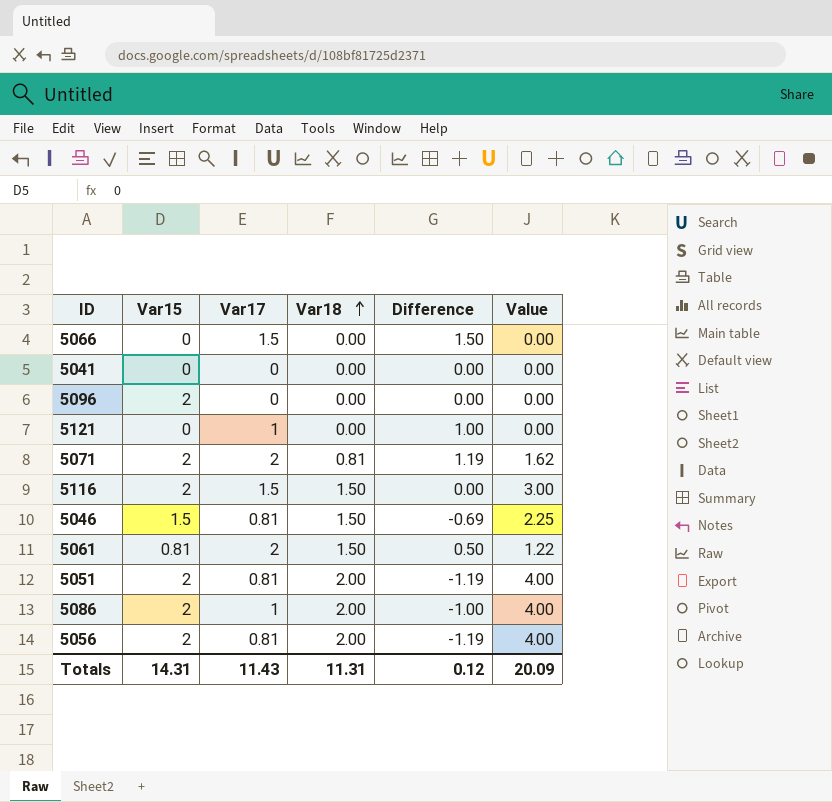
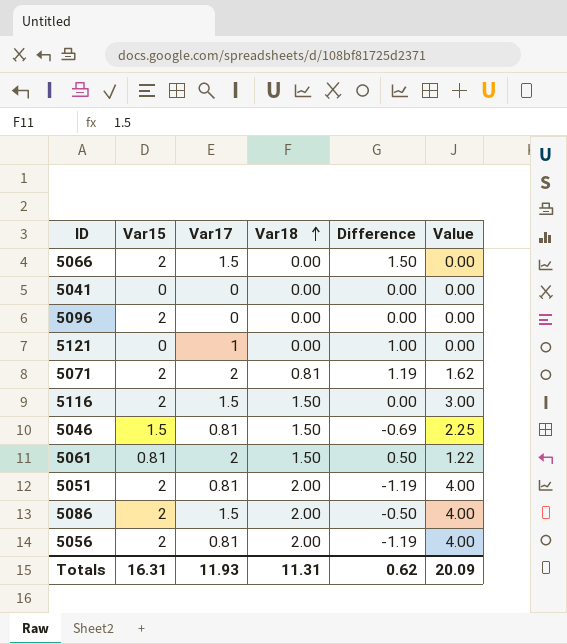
5066 | Var15: 0 -> 2
5086 | Var17: 1 -> 1.5
5086 | Difference: -1.00 -> -0.50
Totals | Var15: 14.31 -> 16.31
Totals | Var17: 11.43 -> 11.93
Totals | Difference: 0.12 -> 0.62

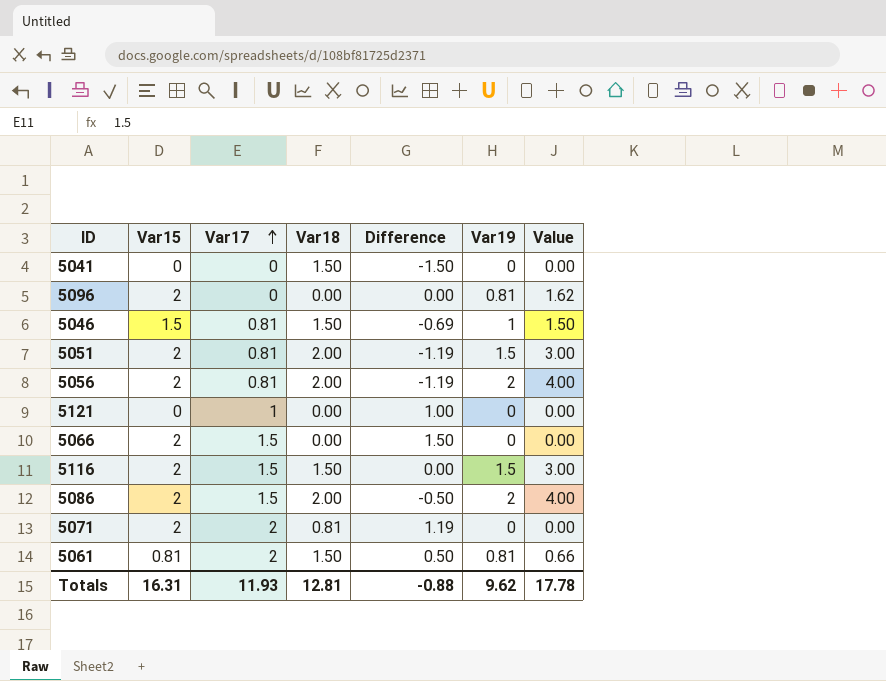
row order: Var18 ascending -> Var17 ascending
column Var19 | position: none -> 6
column Value | formula: [Var15] * [Var18] -> [Var15] * [Var19]
5041 | Var18: 0.00 -> 1.50
5041 | Difference: 0.00 -> -1.50
Totals | Var18: 11.31 -> 12.81
Totals | Difference: 0.62 -> -0.88
Totals | Value: 20.09 -> 17.78

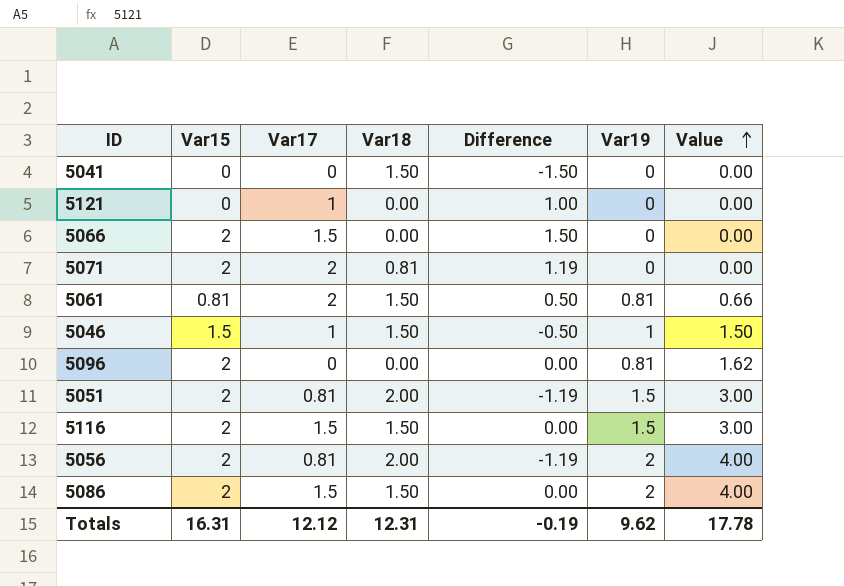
row order: Var17 ascending -> Value ascending
5046 | Var17: 0.81 -> 1
5046 | Difference: -0.69 -> -0.50
5086 | Var18: 2.00 -> 1.50
5086 | Difference: -0.50 -> 0.00
Totals | Var17: 11.93 -> 12.12
Totals | Var18: 12.81 -> 12.31
Totals | Difference: -0.88 -> -0.19

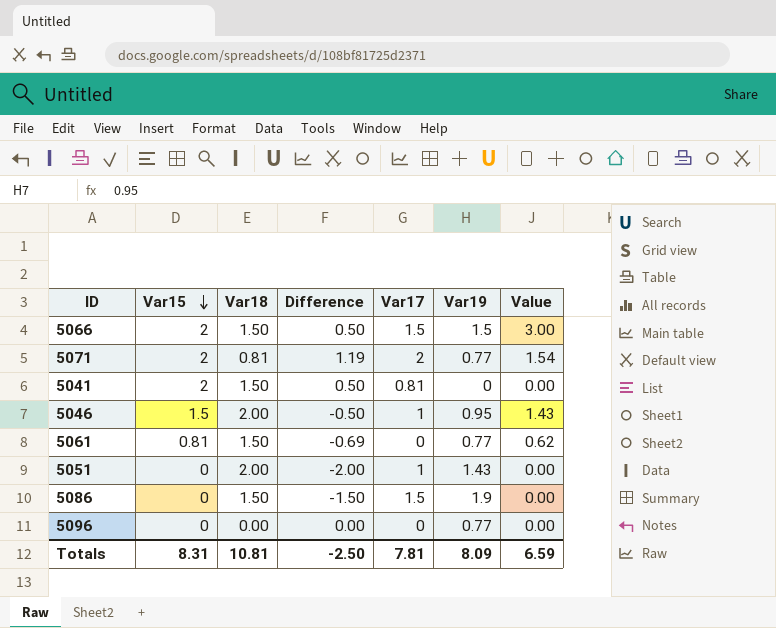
row order: Value ascending -> Var15 descending
column Difference | formula: [Var17] - [Var18] -> [Var15] - [Var18]
column Var17 | position: 3 -> 5
row 5121: 0 | 1 | 0.00 | 1.00 | 0 | 0.00 -> none
row 5116: 2 | 1.5 | 1.50 | 0.00 | 1.5 | 3.00 -> none
row 5056: 2 | 0.81 | 2.00 | -1.19 | 2 | 4.00 -> none
5066 | Var18: 0.00 -> 1.50
5066 | Var19: 0 -> 1.5
5066 | Value: 0.00 -> 3.00
5071 | Var19: 0 -> 0.77
5071 | Value: 0.00 -> 1.54
5041 | Var15: 0 -> 2
5041 | Var17: 0 -> 0.81
5046 | Var18: 1.50 -> 2.00
5046 | Var19: 1 -> 0.95
5046 | Value: 1.50 -> 1.43
5061 | Var17: 2 -> 0
5061 | Var19: 0.81 -> 0.77
5061 | Value: 0.66 -> 0.62
5051 | Var15: 2 -> 0
5051 | Var17: 0.81 -> 1
5051 | Var19: 1.5 -> 1.43
5051 | Value: 3.00 -> 0.00
5086 | Var15: 2 -> 0
5086 | Var19: 2 -> 1.9
5086 | Value: 4.00 -> 0.00
5096 | Var15: 2 -> 0
5096 | Var19: 0.81 -> 0.77
5096 | Value: 1.62 -> 0.00
Totals | Var15: 16.31 -> 8.31
Totals | Var18: 12.31 -> 10.81
Totals | Difference: -0.19 -> -2.50
Totals | Var17: 12.12 -> 7.81
Totals | Var19: 9.62 -> 8.09
Totals | Value: 17.78 -> 6.59

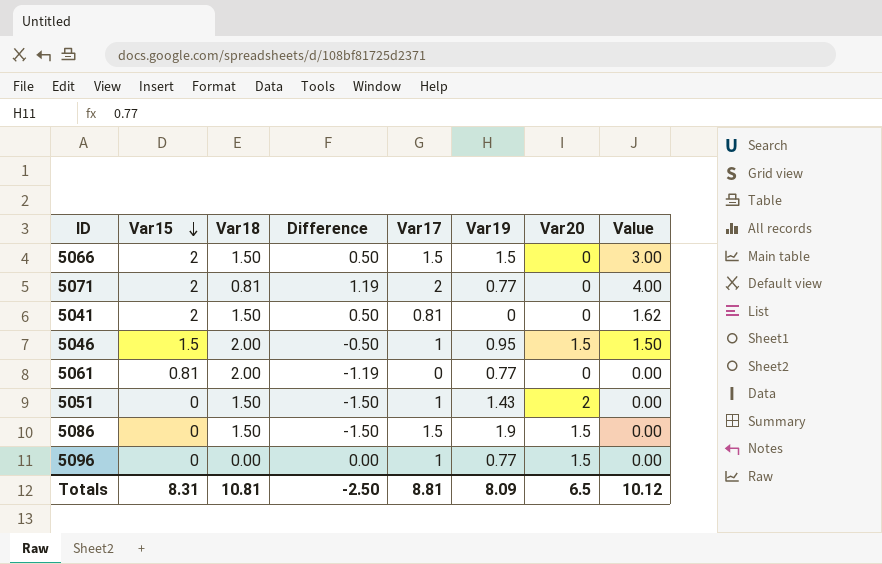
column Var20 | position: none -> 7
column Value | formula: [Var15] * [Var19] -> [Var15] * [Var17]
5061 | Var18: 1.50 -> 2.00
5061 | Difference: -0.69 -> -1.19
5051 | Var18: 2.00 -> 1.50
5051 | Difference: -2.00 -> -1.50
5096 | Var17: 0 -> 1
Totals | Var17: 7.81 -> 8.81
Totals | Value: 6.59 -> 10.12

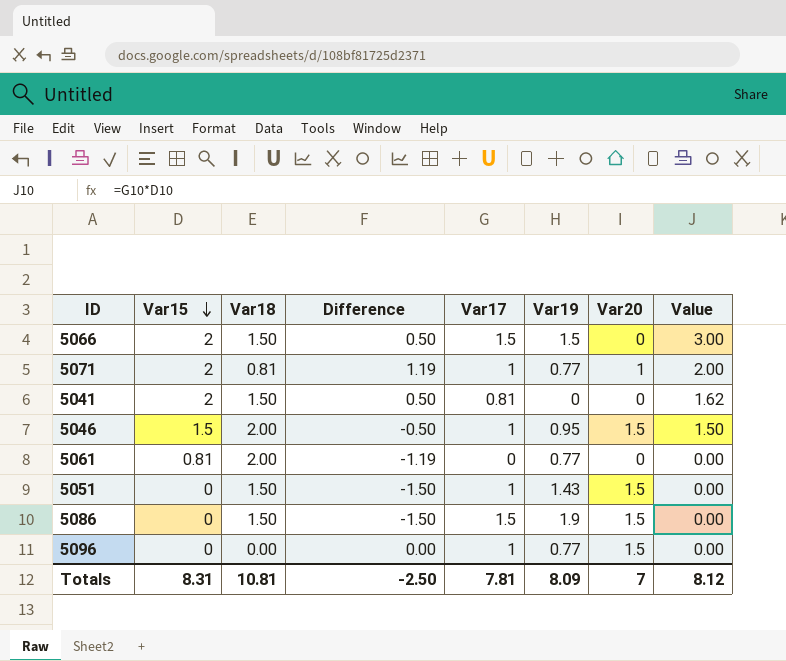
5071 | Var17: 2 -> 1
5071 | Var20: 0 -> 1
5071 | Value: 4.00 -> 2.00
5051 | Var20: 2 -> 1.5
Totals | Var17: 8.81 -> 7.81
Totals | Var20: 6.5 -> 7
Totals | Value: 10.12 -> 8.12

